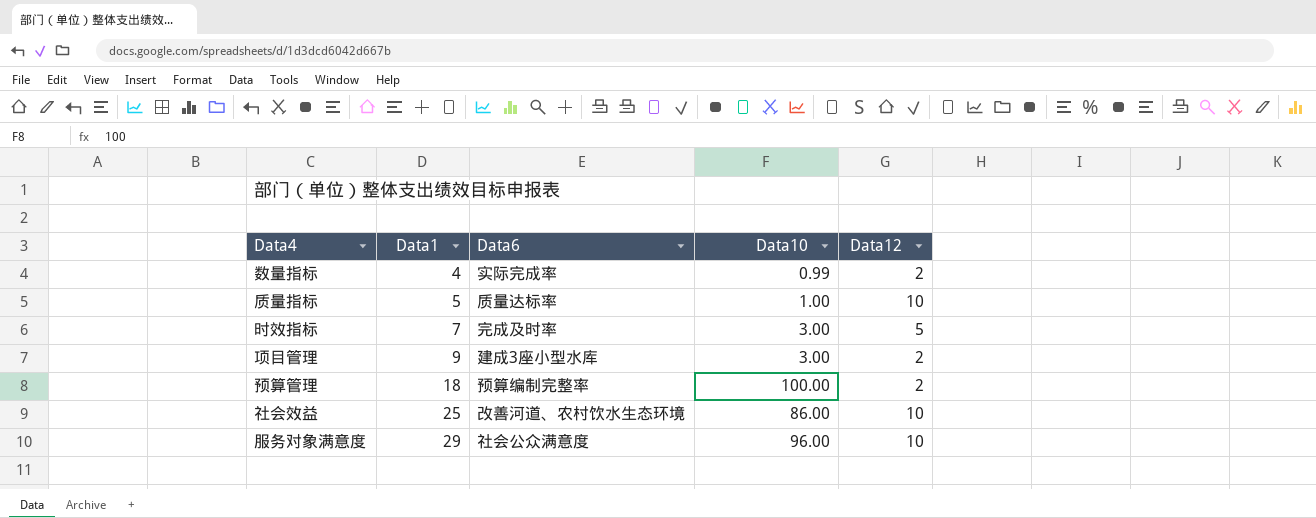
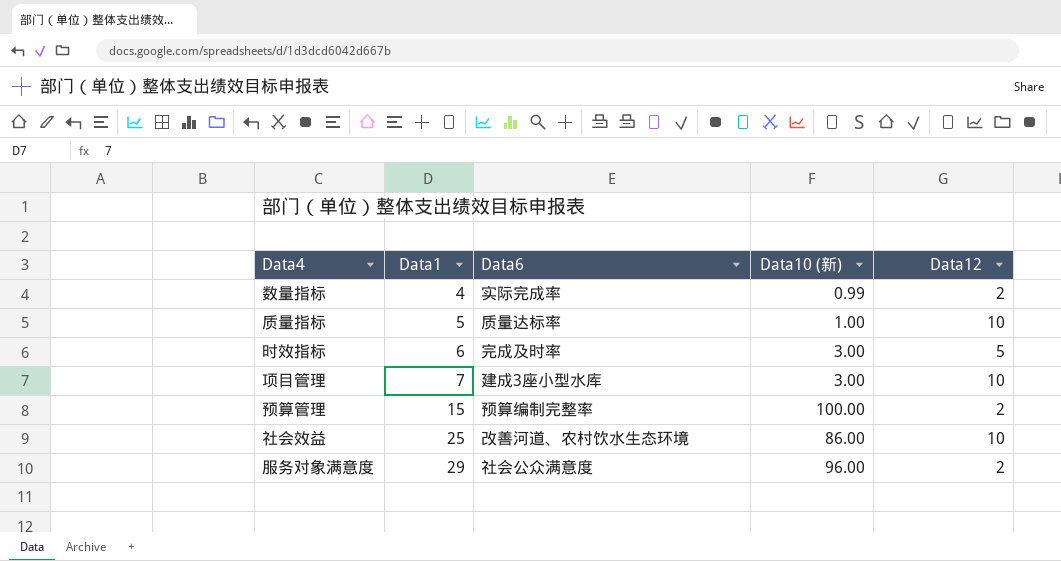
column name: Data10 -> Data10 (新)
时效指标 | Data1: 7 -> 6
项目管理 | Data1: 9 -> 7
项目管理 | Data12: 2 -> 10
预算管理 | Data1: 18 -> 15
服务对象满意度 | Data12: 10 -> 2

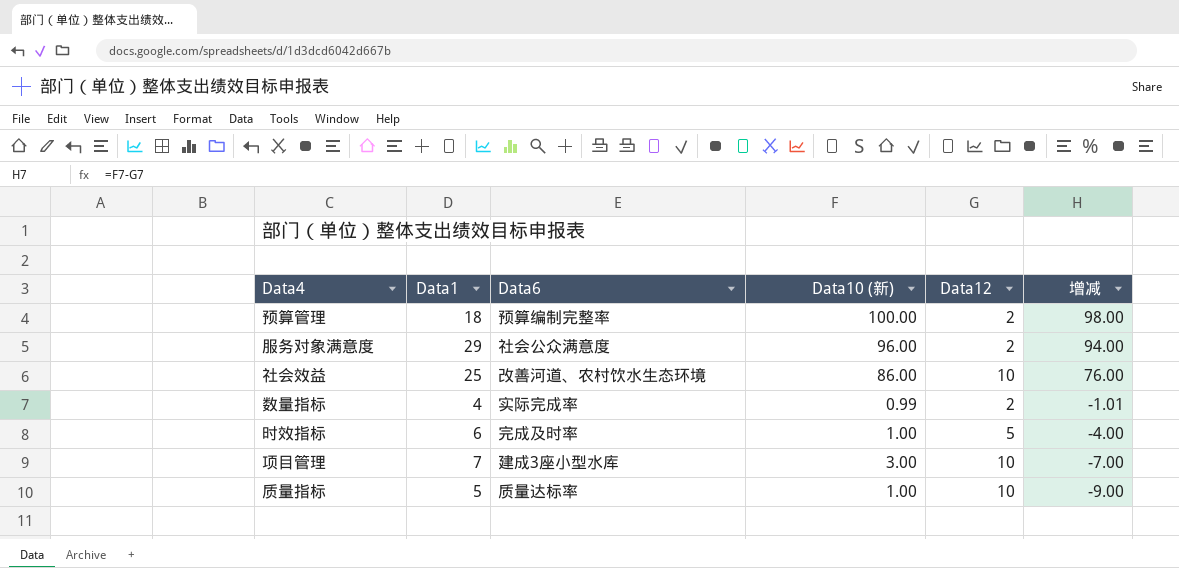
row order: Data1 ascending -> 增减 descending
column 增减 | formula: none -> [Data10 (新)] - [Data12]
预算管理 | Data1: 15 -> 18
时效指标 | Data10 (新): 3.00 -> 1.00

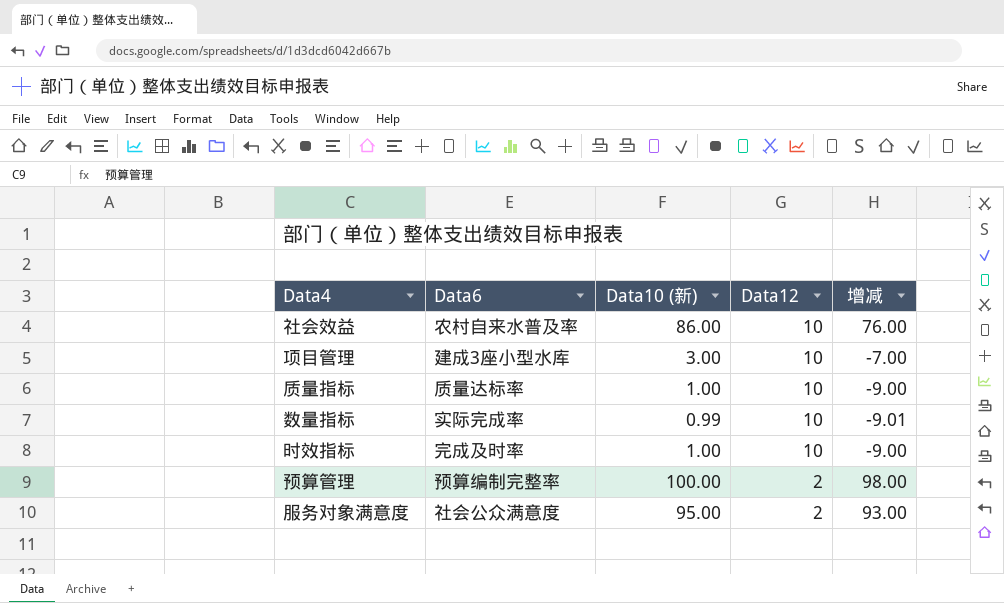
row order: 增减 descending -> Data12 descending
column Data1 | position: 2 -> none
社会效益 | Data6: 改善河道、农村饮水生态环境 -> 农村自来水普及率
数量指标 | Data12: 2 -> 10
数量指标 | 增减: -1.01 -> -9.01
时效指标 | Data12: 5 -> 10
时效指标 | 增减: -4.00 -> -9.00
服务对象满意度 | Data10 (新): 96.00 -> 95.00
服务对象满意度 | 增减: 94.00 -> 93.00

